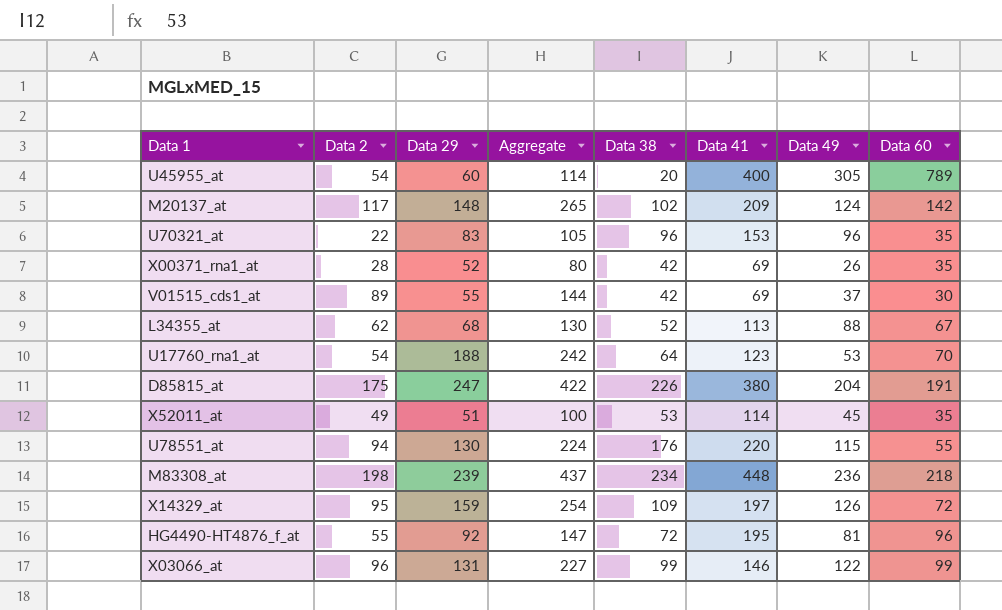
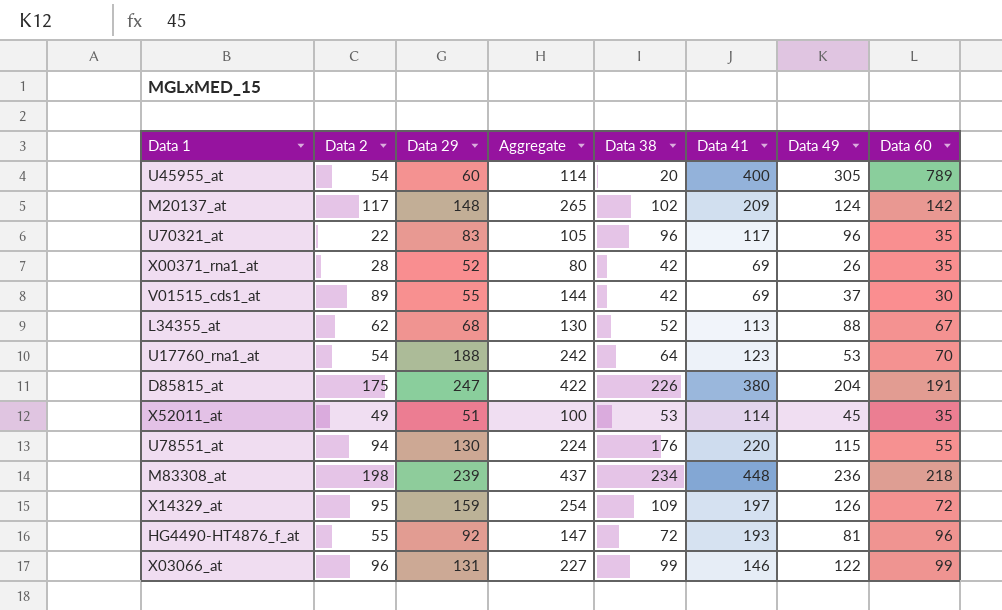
U70321_at | Data 41: 153 -> 117
HG4490-HT4876_f_at | Data 41: 195 -> 193

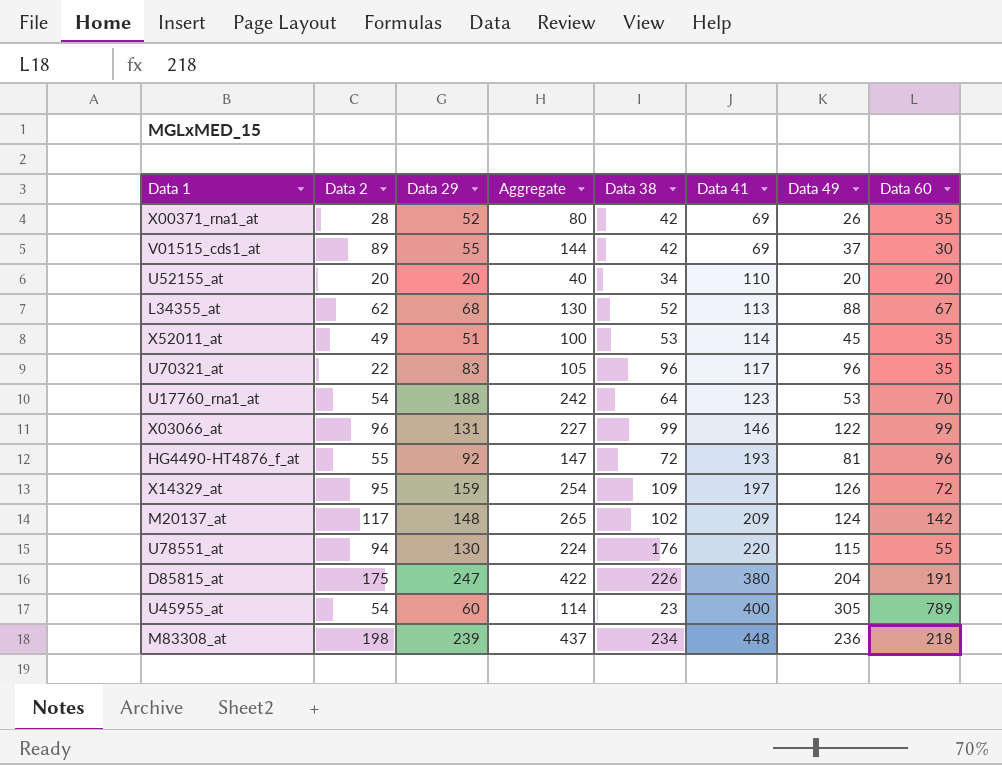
row order: none -> Data 41 ascending
row U52155_at: none -> 20 | 20 | 40 | 34 | 110 | 20 | 20
U45955_at | Data 38: 20 -> 23

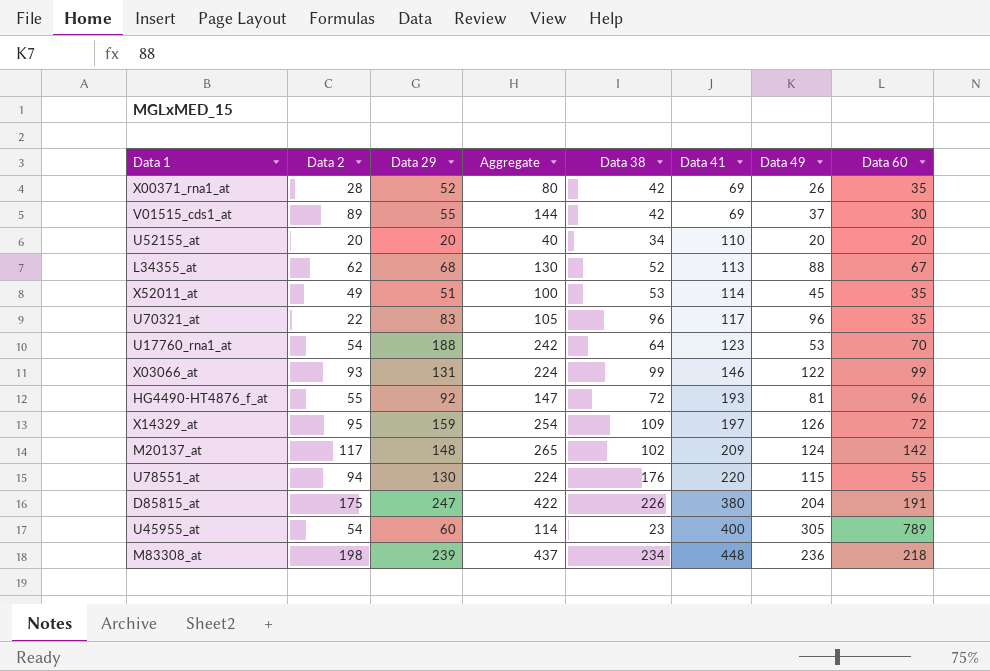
X03066_at | Data 2: 96 -> 93
X03066_at | Aggregate: 227 -> 224

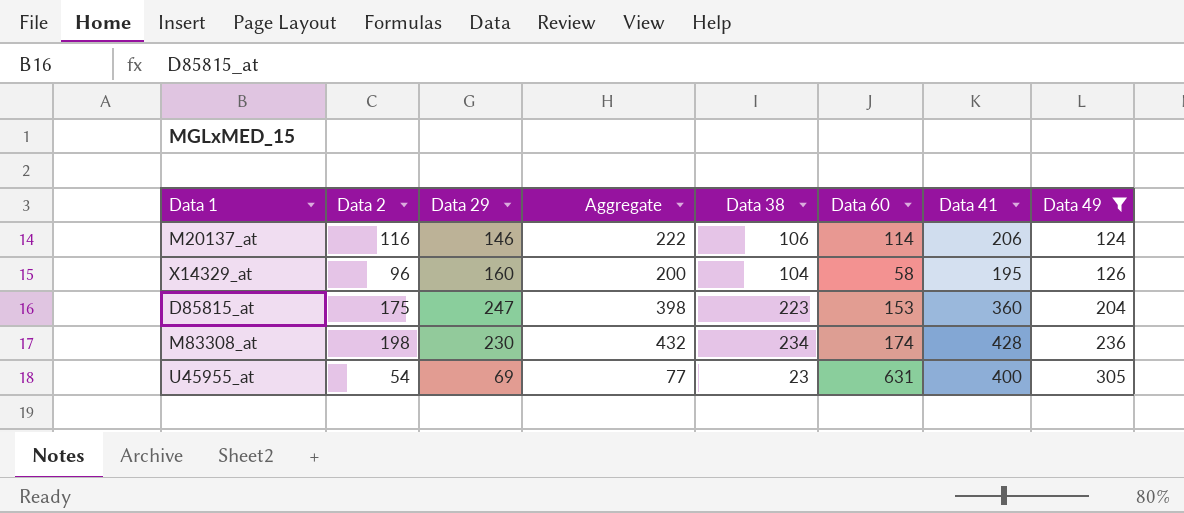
filter: none -> Data 49 >= 124
row order: Data 41 ascending -> Data 49 ascending
column Aggregate | formula: [Data 2] + [Data 29] -> [Data 2] + [Data 38]
column Data 60 | position: 8 -> 6
M20137_at | Data 2: 117 -> 116
M20137_at | Data 29: 148 -> 146
M20137_at | Data 38: 102 -> 106
M20137_at | Data 60: 142 -> 114
M20137_at | Data 41: 209 -> 206
X14329_at | Data 2: 95 -> 96
X14329_at | Data 29: 159 -> 160
X14329_at | Data 38: 109 -> 104
X14329_at | Data 60: 72 -> 58
X14329_at | Data 41: 197 -> 195
D85815_at | Data 38: 226 -> 223
D85815_at | Data 60: 191 -> 153
D85815_at | Data 41: 380 -> 360
M83308_at | Data 29: 239 -> 230
M83308_at | Data 60: 218 -> 174
M83308_at | Data 41: 448 -> 428
U45955_at | Data 29: 60 -> 69
U45955_at | Data 60: 789 -> 631

